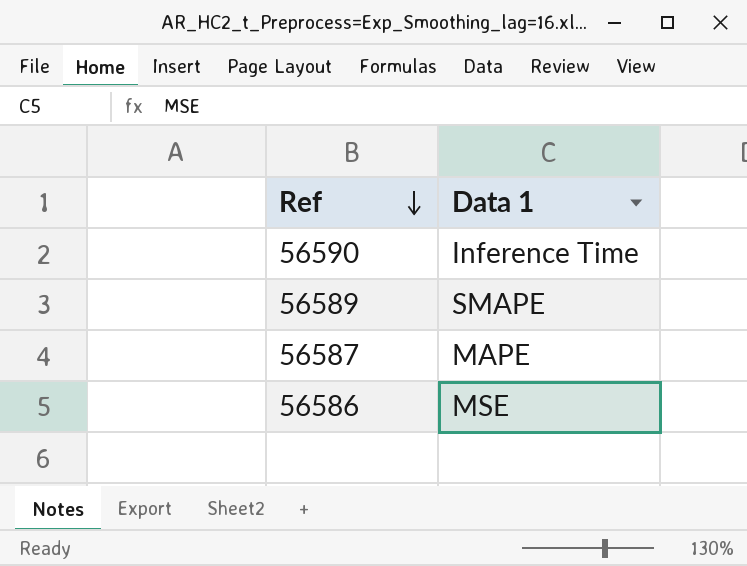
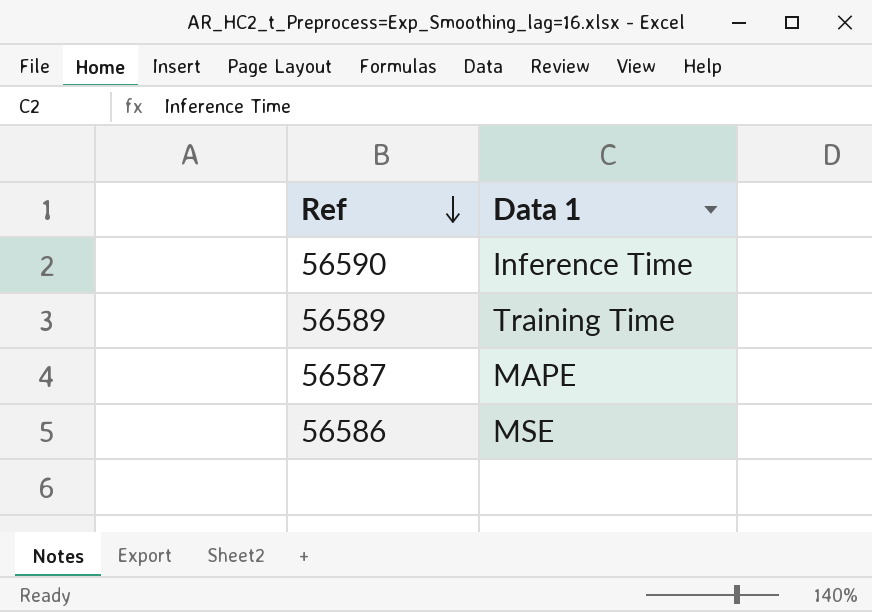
56589 | Data 1: SMAPE -> Training Time

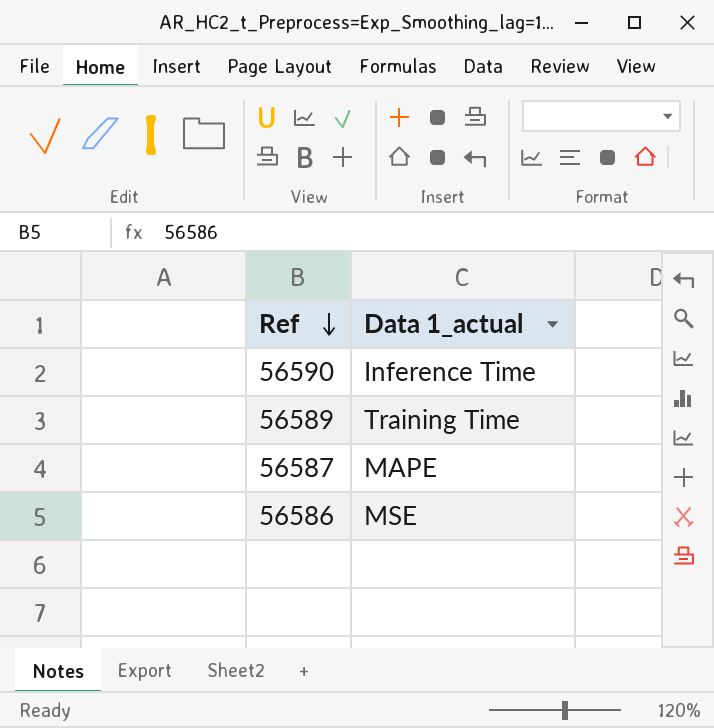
column name: Data 1 -> Data 1_actual

